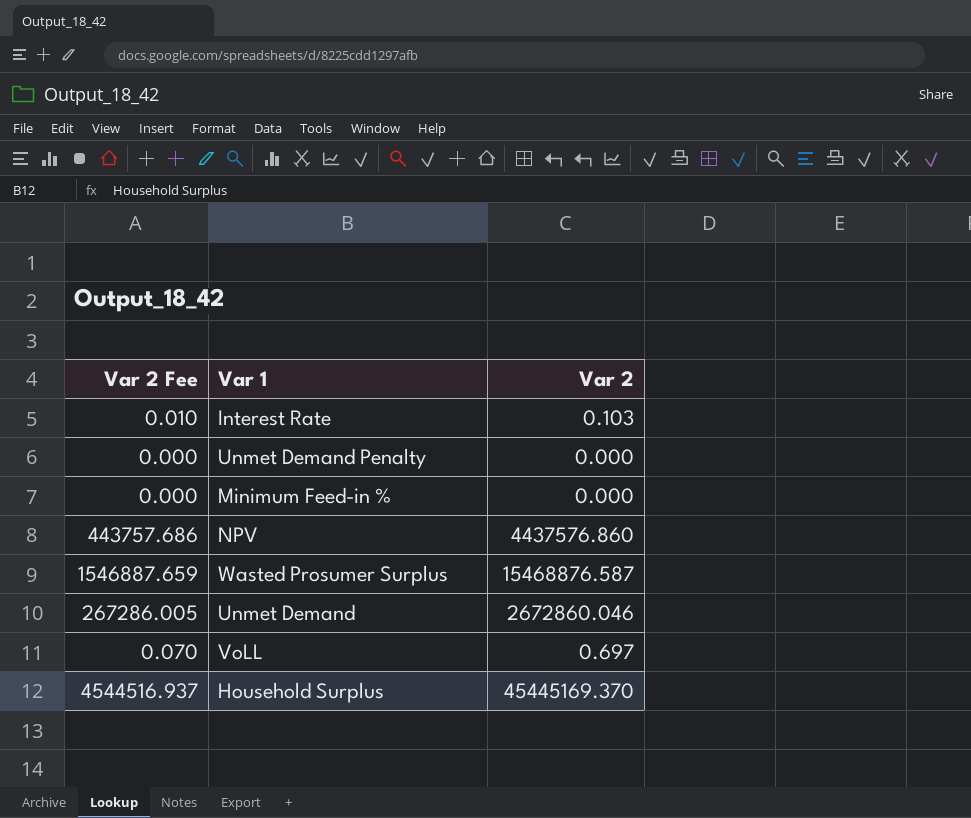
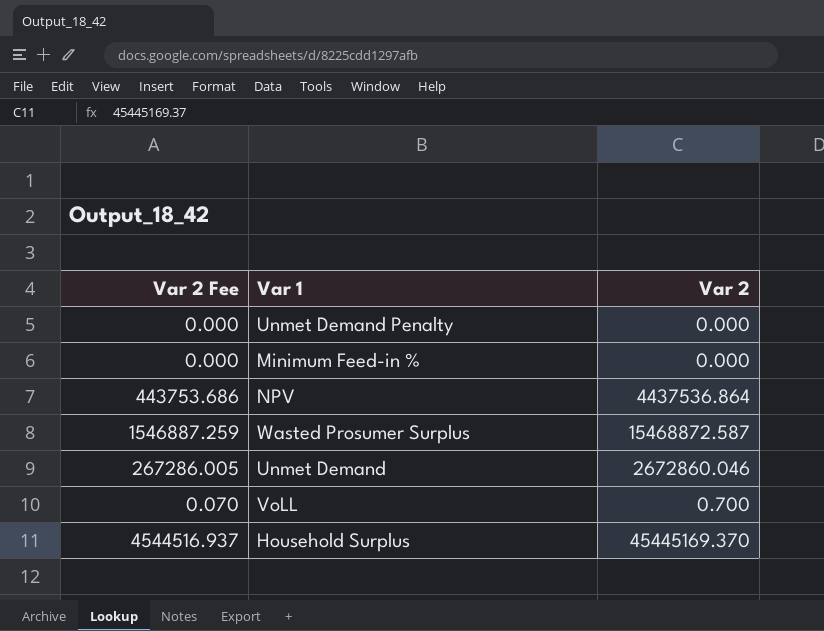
row Interest Rate: 0.010 | 0.103 -> none
NPV | Var 2 Fee: 443757.686 -> 443753.686
NPV | Var 2: 4437576.860 -> 4437536.864
Wasted Prosumer Surplus | Var 2 Fee: 1546887.659 -> 1546887.259
Wasted Prosumer Surplus | Var 2: 15468876.587 -> 15468872.587
VoLL | Var 2: 0.697 -> 0.700

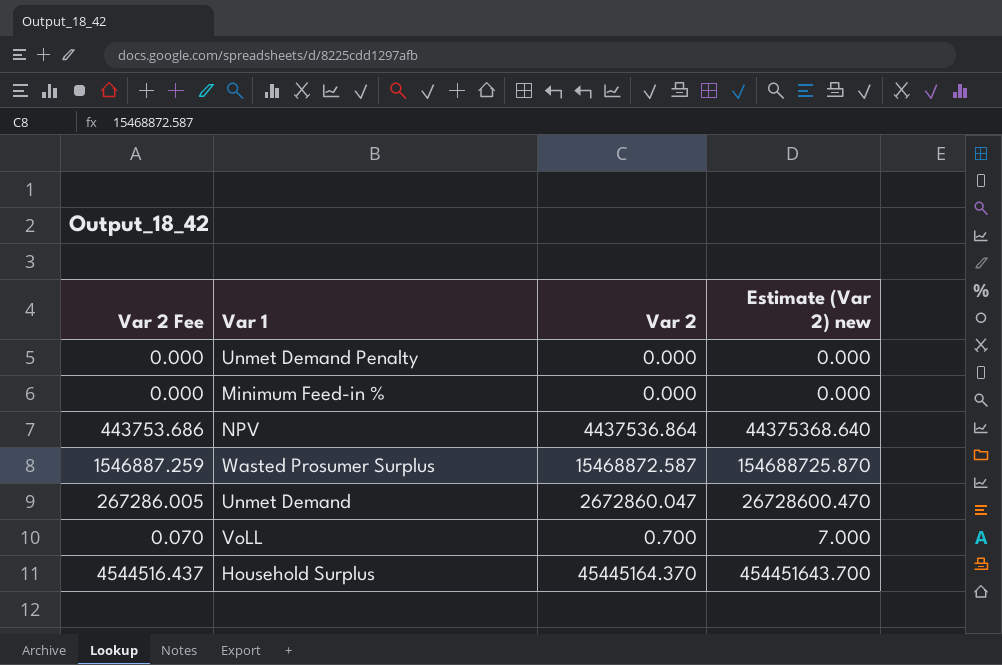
column Estimate (Var 2) new | formula: none -> [Var 2] * 10
Unmet Demand | Var 2: 2672860.046 -> 2672860.047
Household Surplus | Var 2 Fee: 4544516.937 -> 4544516.437
Household Surplus | Var 2: 45445169.370 -> 45445164.370

